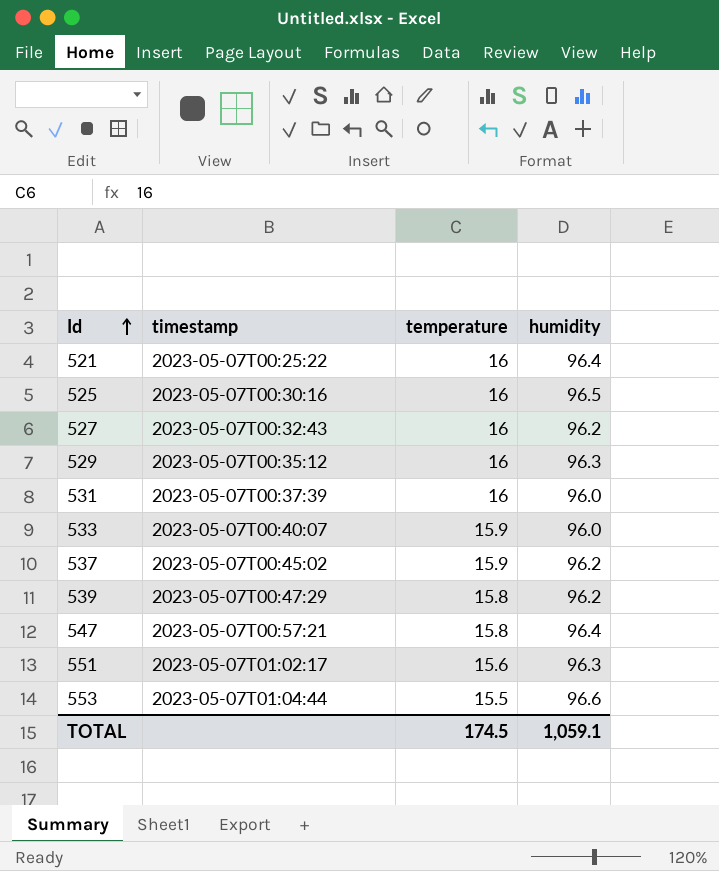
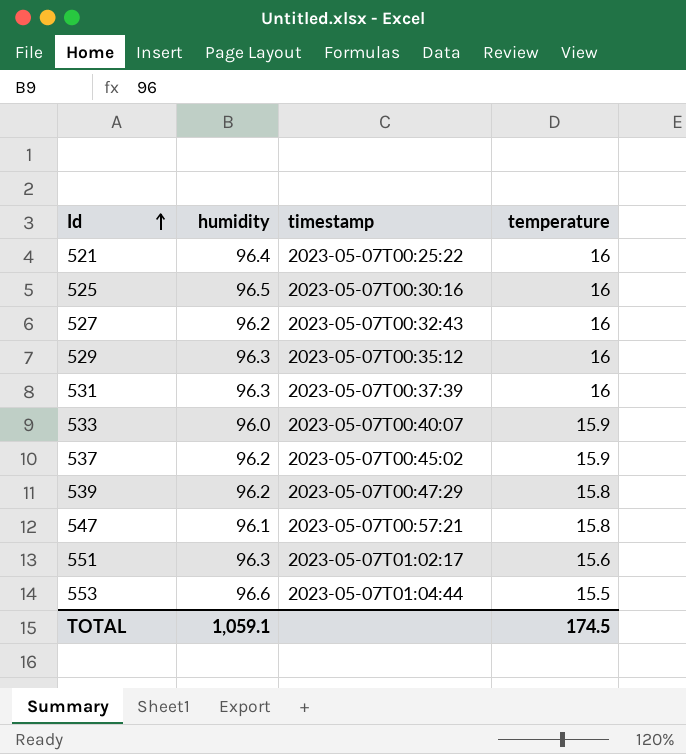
column humidity | position: 4 -> 2
531 | humidity: 96.0 -> 96.3
547 | humidity: 96.4 -> 96.1

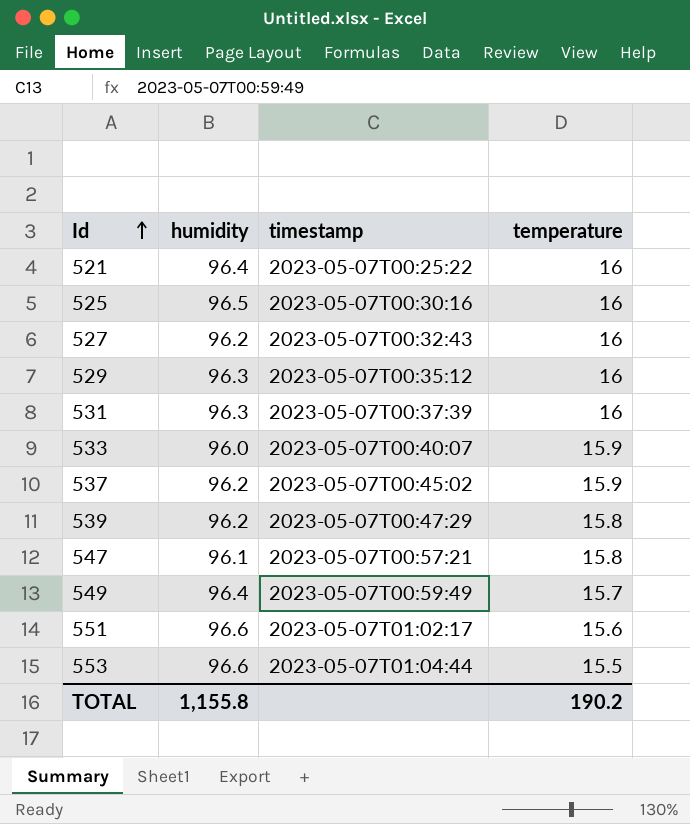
row 549: none -> 96.4 | 2023-05-07T00:59:49 | 15.7
551 | humidity: 96.3 -> 96.6
TOTAL | humidity: 1,059.1 -> 1,155.8
TOTAL | temperature: 174.5 -> 190.2

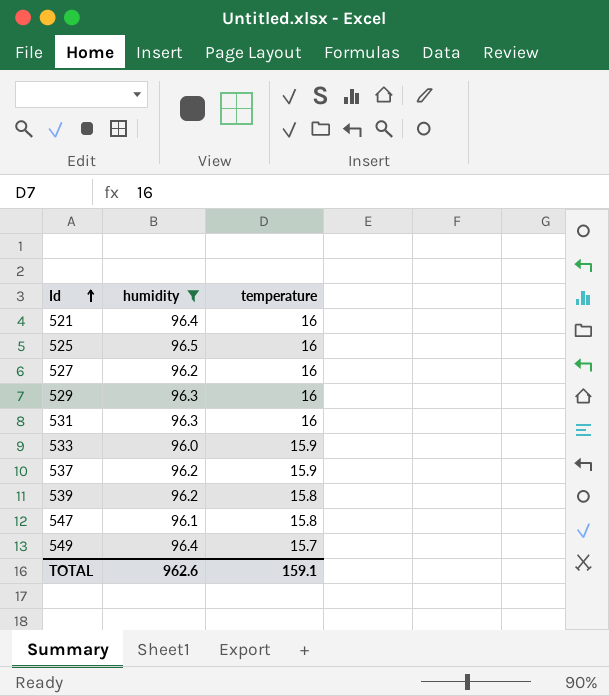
filter: none -> humidity != 96.6
column timestamp | position: 3 -> none
TOTAL | humidity: 1,155.8 -> 962.6
TOTAL | temperature: 190.2 -> 159.1

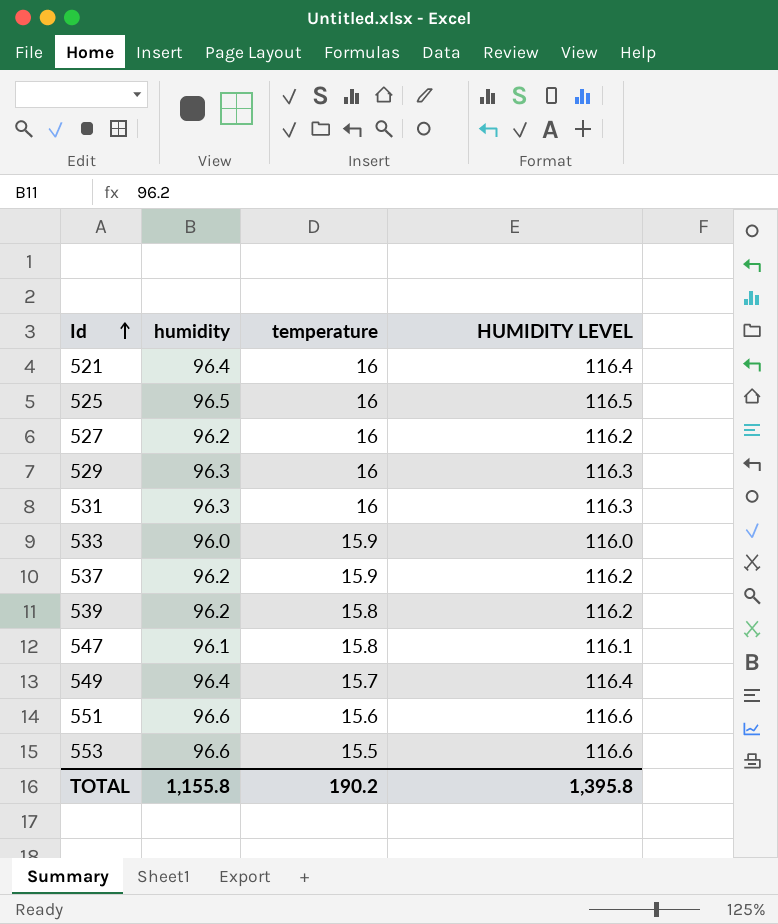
filter: humidity != 96.6 -> none
column HUMIDITY LEVEL | formula: none -> [humidity] + 20
TOTAL | humidity: 962.6 -> 1,155.8
TOTAL | temperature: 159.1 -> 190.2

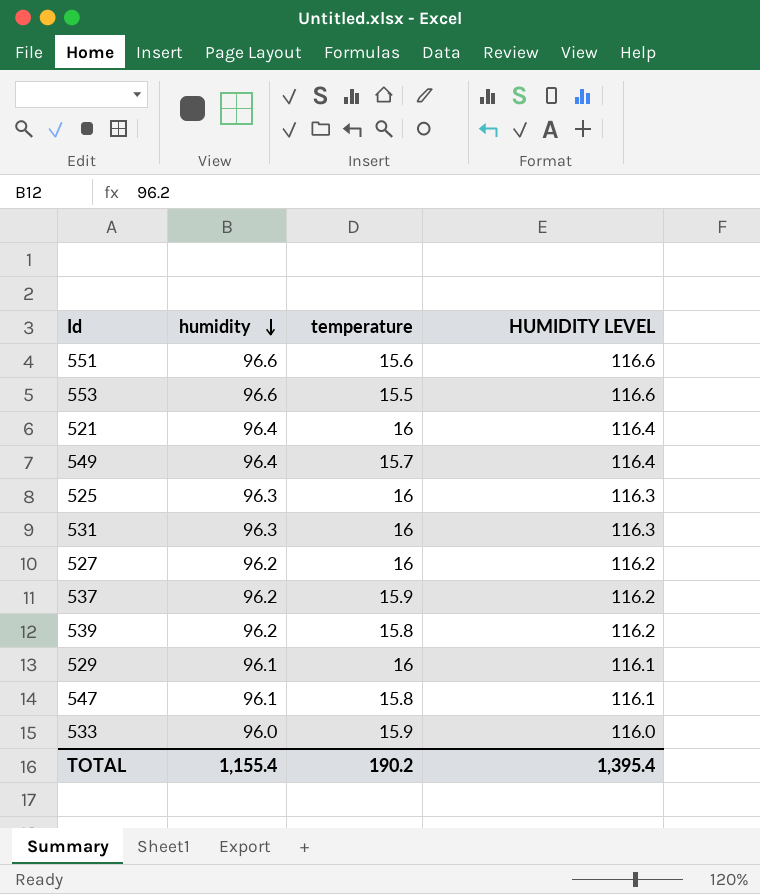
row order: Id ascending -> humidity descending
525 | humidity: 96.5 -> 96.3
525 | HUMIDITY LEVEL: 116.5 -> 116.3
529 | humidity: 96.3 -> 96.1
529 | HUMIDITY LEVEL: 116.3 -> 116.1
TOTAL | humidity: 1,155.8 -> 1,155.4
TOTAL | HUMIDITY LEVEL: 1,395.8 -> 1,395.4

